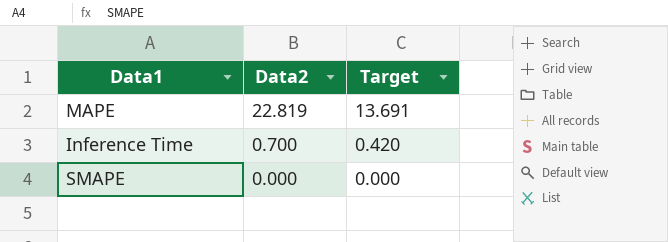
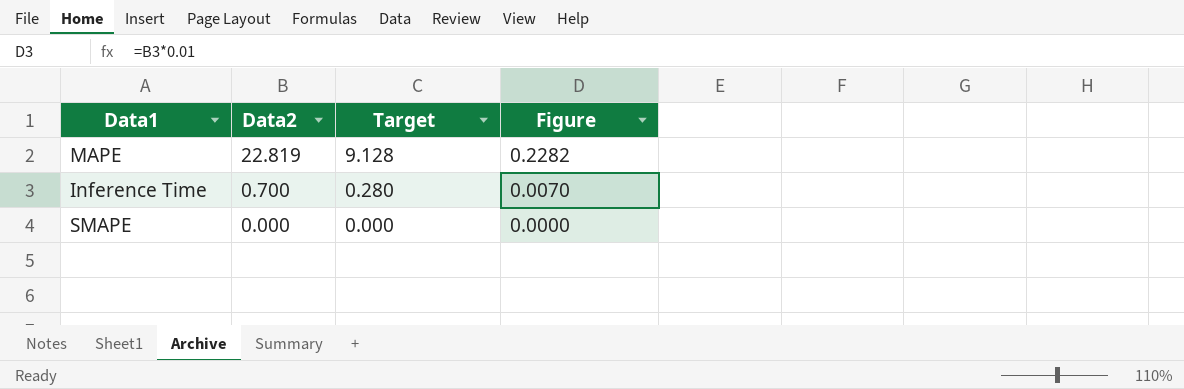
column Target | formula: [Data2] * 0.6 -> [Data2] * 0.4
column Figure | formula: none -> [Data2] * 0.01

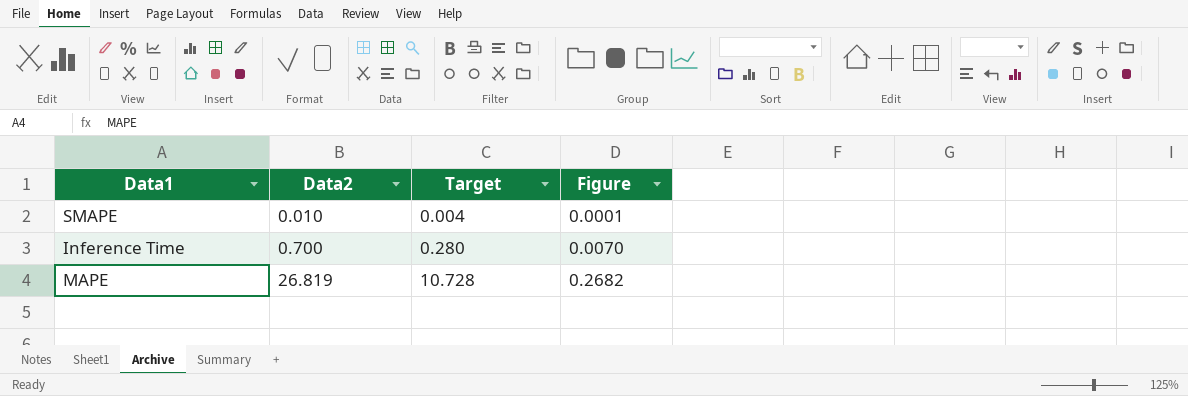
row order: Data2 descending -> Data2 ascending
SMAPE | Data2: 0.000 -> 0.010
SMAPE | Target: 0.000 -> 0.004
SMAPE | Figure: 0.0000 -> 0.0001
MAPE | Data2: 22.819 -> 26.819
MAPE | Target: 9.128 -> 10.728
MAPE | Figure: 0.2282 -> 0.2682

